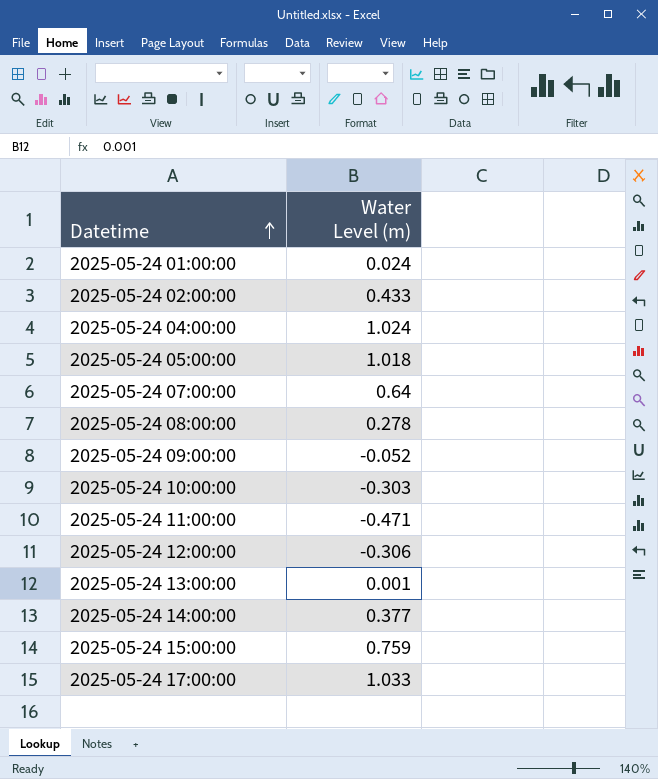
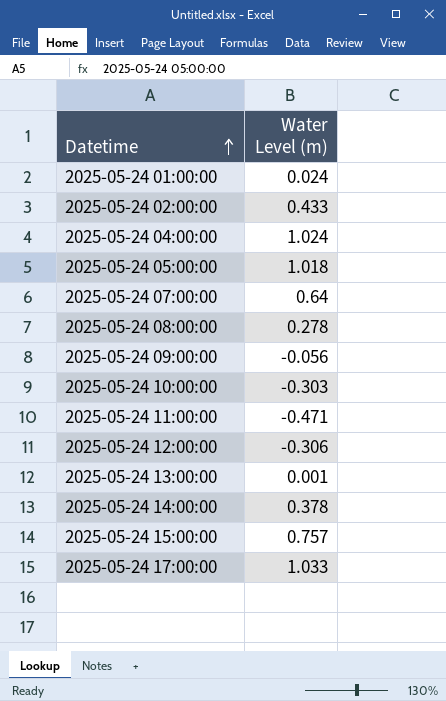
2025-05-24 09:00:00 | Water Level (m): -0.052 -> -0.056
2025-05-24 14:00:00 | Water Level (m): 0.377 -> 0.378
2025-05-24 15:00:00 | Water Level (m): 0.759 -> 0.757

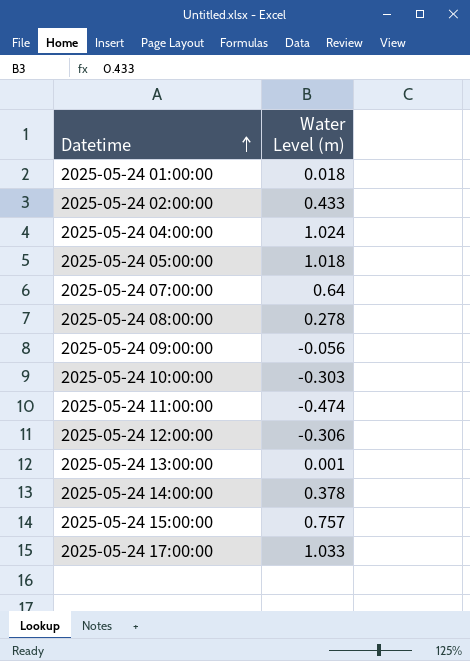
2025-05-24 01:00:00 | Water Level (m): 0.024 -> 0.018
2025-05-24 11:00:00 | Water Level (m): -0.471 -> -0.474

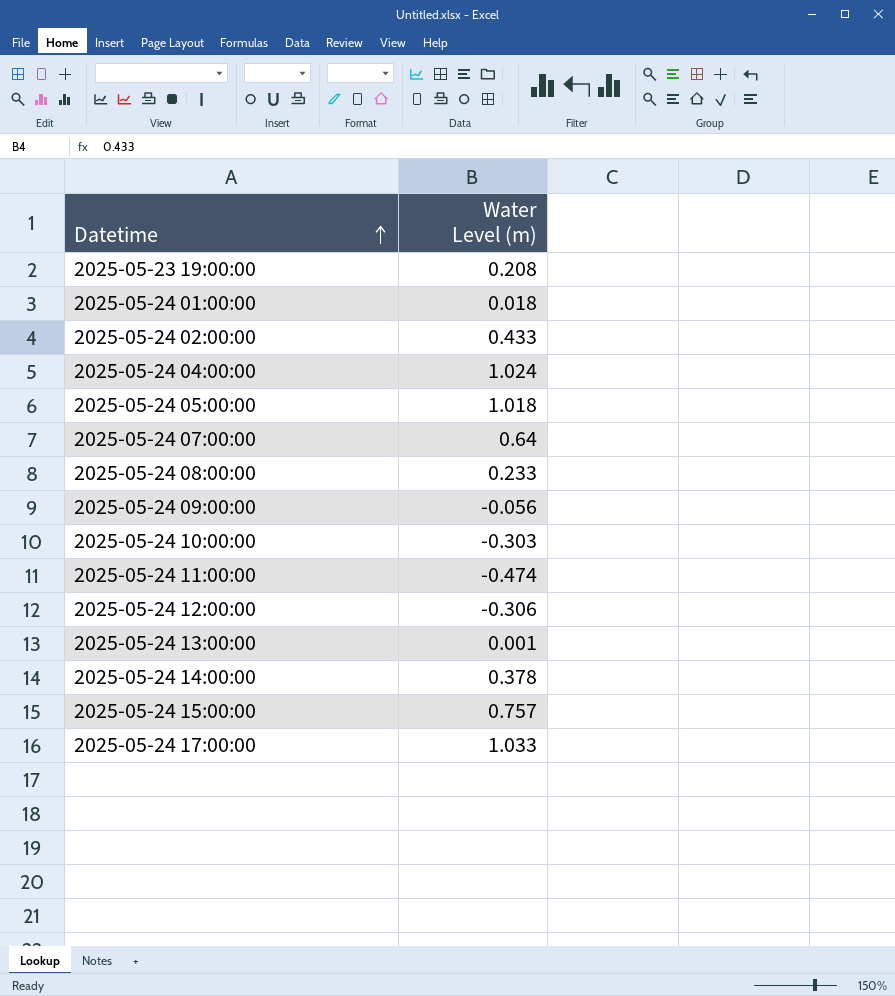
row 2025-05-23 19:00:00: none -> 0.208
2025-05-24 08:00:00 | Water Level (m): 0.278 -> 0.233

